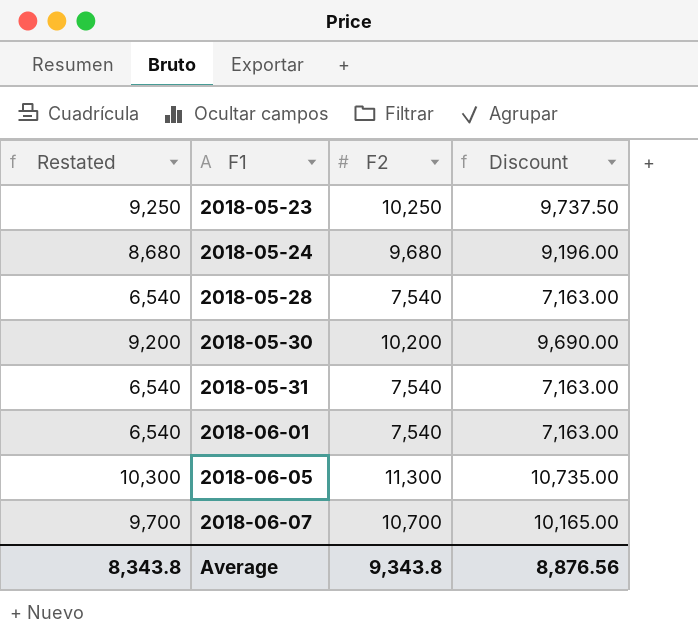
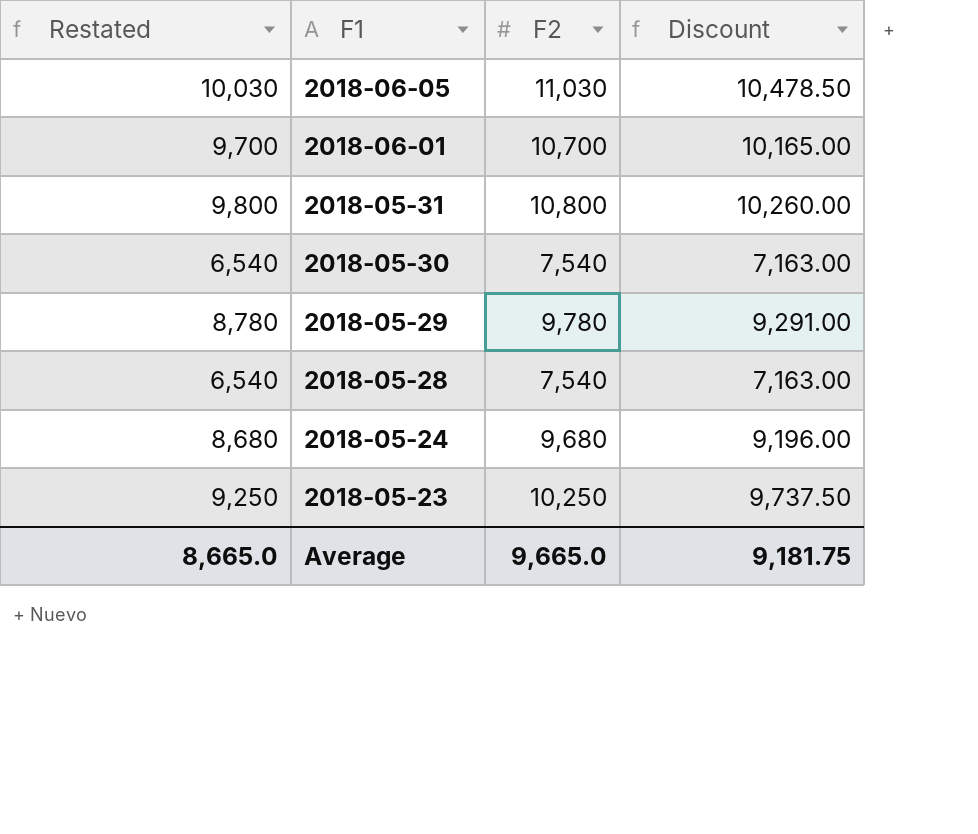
row order: F1 ascending -> F1 descending
row 2018-06-07: 9,700 | 10,700 | 10,165.00 -> none
2018-06-05 | Restated: 10,300 -> 10,030
2018-06-05 | F2: 11,300 -> 11,030
2018-06-05 | Discount: 10,735.00 -> 10,478.50
2018-06-01 | Restated: 6,540 -> 9,700
2018-06-01 | F2: 7,540 -> 10,700
2018-06-01 | Discount: 7,163.00 -> 10,165.00
2018-05-31 | Restated: 6,540 -> 9,800
2018-05-31 | F2: 7,540 -> 10,800
2018-05-31 | Discount: 7,163.00 -> 10,260.00
2018-05-30 | Restated: 9,200 -> 6,540
2018-05-30 | F2: 10,200 -> 7,540
2018-05-30 | Discount: 9,690.00 -> 7,163.00
row 2018-05-29: none -> 8,780 | 9,780 | 9,291.00
Average | Restated: 8,343.8 -> 8,665.0
Average | F2: 9,343.8 -> 9,665.0
Average | Discount: 8,876.56 -> 9,181.75

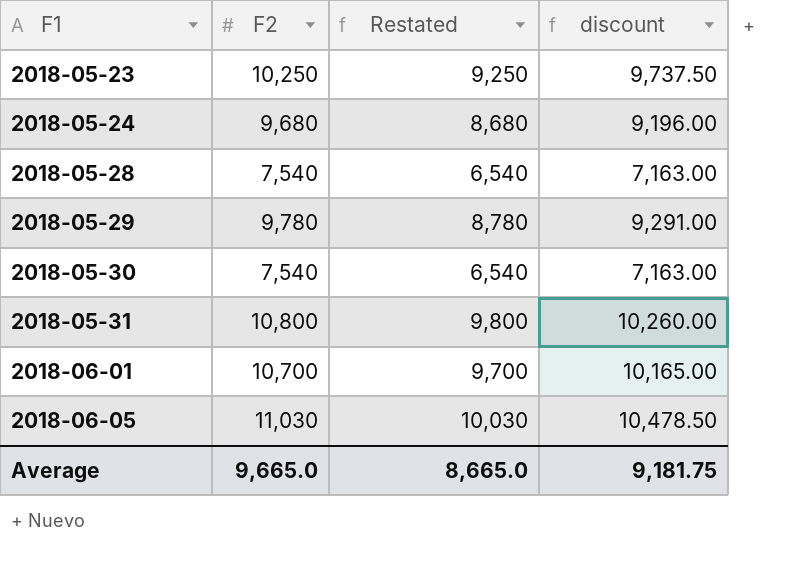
row order: F1 descending -> F1 ascending
column Restated | position: 1 -> 3
column name: Discount -> discount

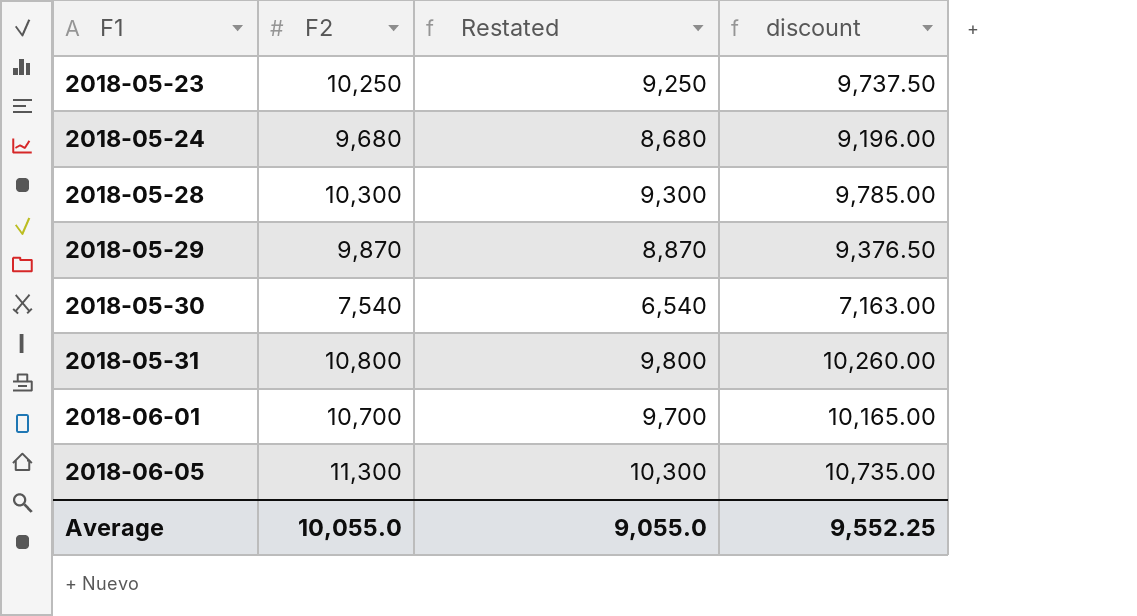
2018-05-28 | F2: 7,540 -> 10,300
2018-05-28 | Restated: 6,540 -> 9,300
2018-05-28 | discount: 7,163.00 -> 9,785.00
2018-05-29 | F2: 9,780 -> 9,870
2018-05-29 | Restated: 8,780 -> 8,870
2018-05-29 | discount: 9,291.00 -> 9,376.50
2018-06-05 | F2: 11,030 -> 11,300
2018-06-05 | Restated: 10,030 -> 10,300
2018-06-05 | discount: 10,478.50 -> 10,735.00
Average | F2: 9,665.0 -> 10,055.0
Average | Restated: 8,665.0 -> 9,055.0
Average | discount: 9,181.75 -> 9,552.25

